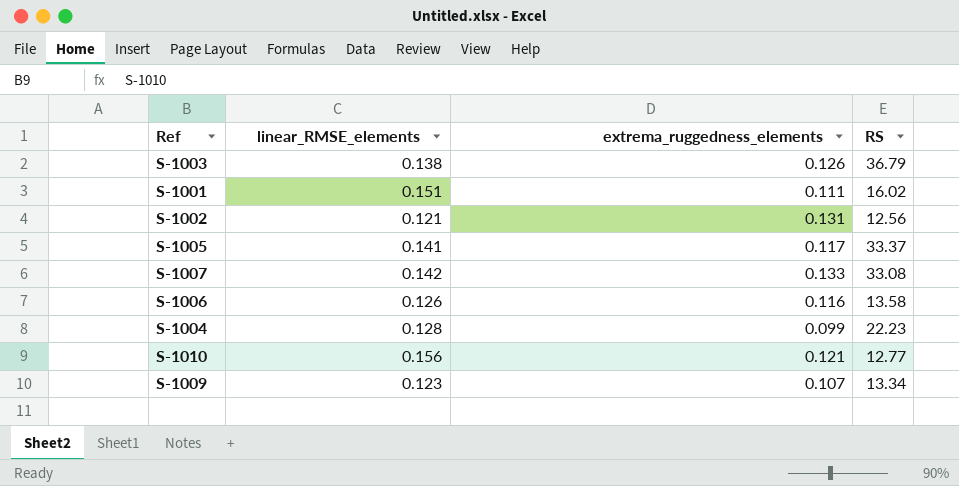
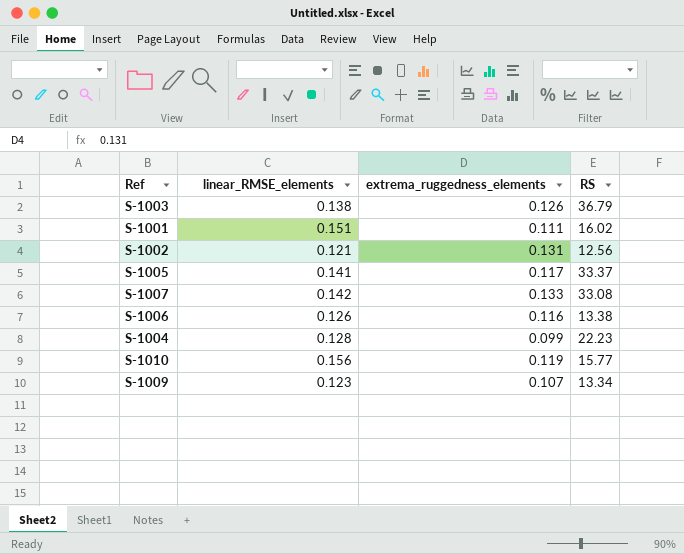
S-1006 | RS: 13.58 -> 13.38
S-1010 | extrema_ruggedness_elements: 0.121 -> 0.119
S-1010 | RS: 12.77 -> 15.77

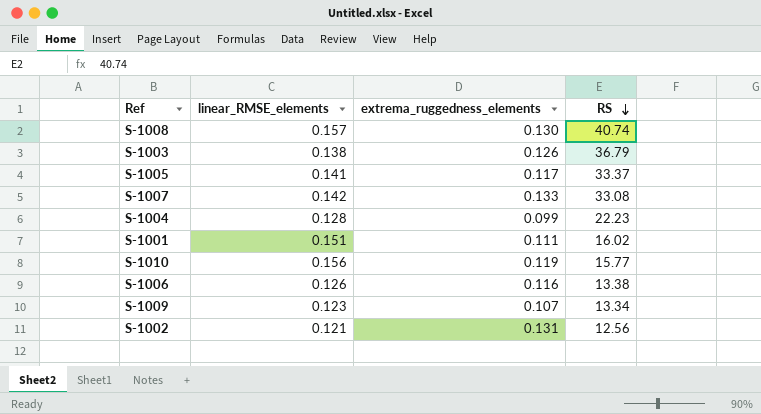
row order: none -> RS descending
row S-1008: none -> 0.157 | 0.130 | 40.74

